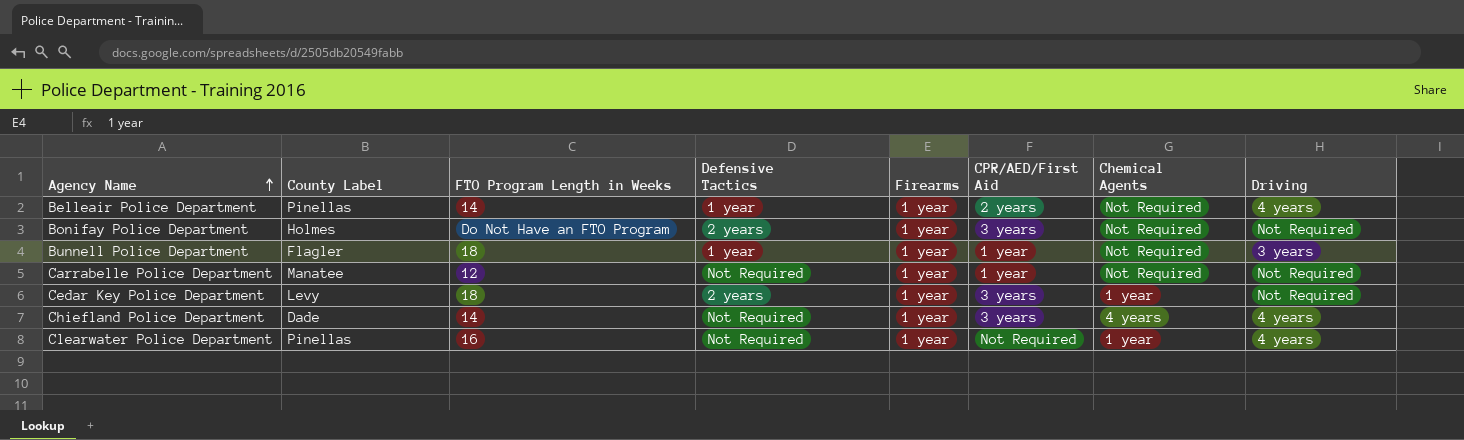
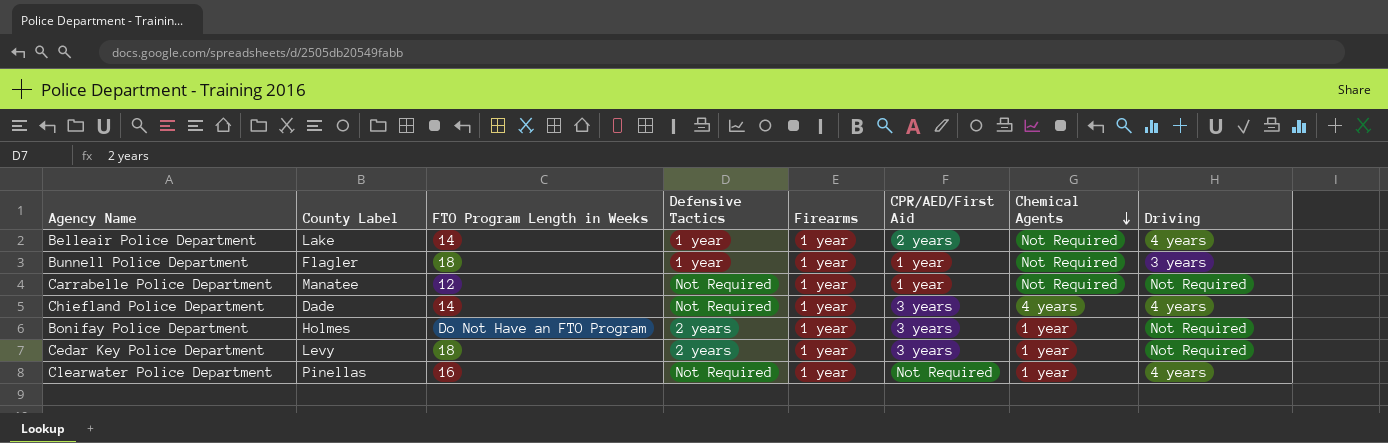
row order: Agency Name ascending -> Chemical Agents descending
Belleair Police Department | County Label: Pinellas -> Lake
Bonifay Police Department | Chemical Agents: Not Required -> 1 year

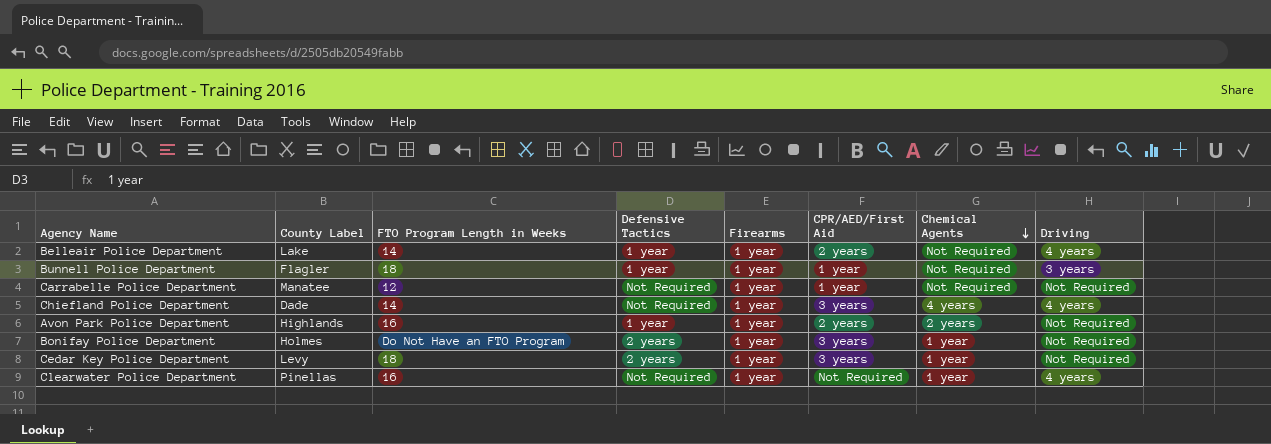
row Avon Park Police Department: none -> Highlands | 16 | 1 year | 1 year | 2 years | 2 years | Not Required

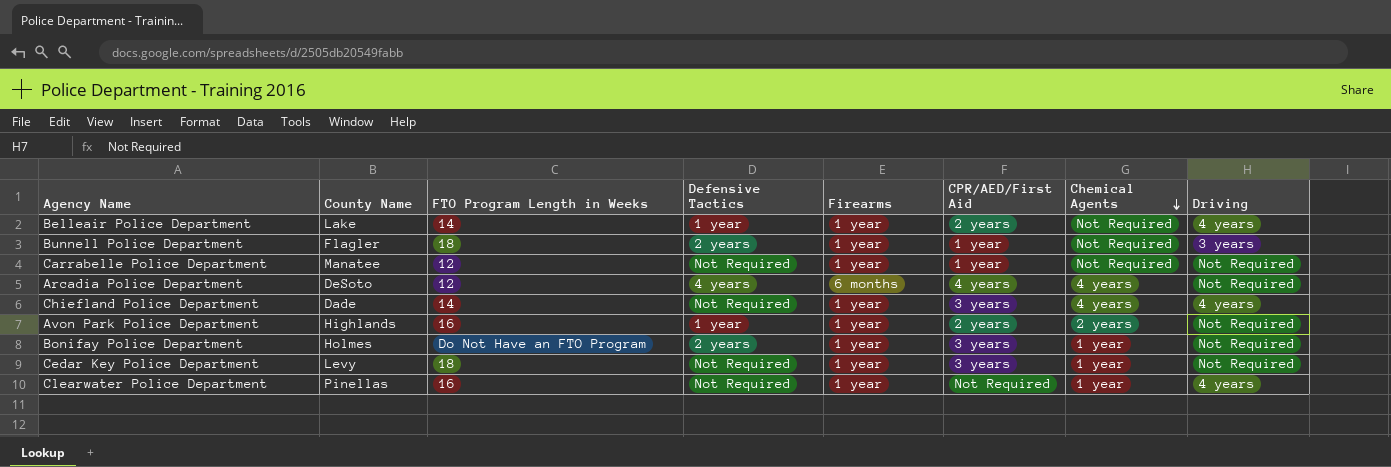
column name: County Label -> County Name
Bunnell Police Department | Defensive Tactics: 1 year -> 2 years
row Arcadia Police Department: none -> DeSoto | 12 | 4 years | 6 months | 4 years | 4 years | Not Required
Cedar Key Police Department | Defensive Tactics: 2 years -> Not Required

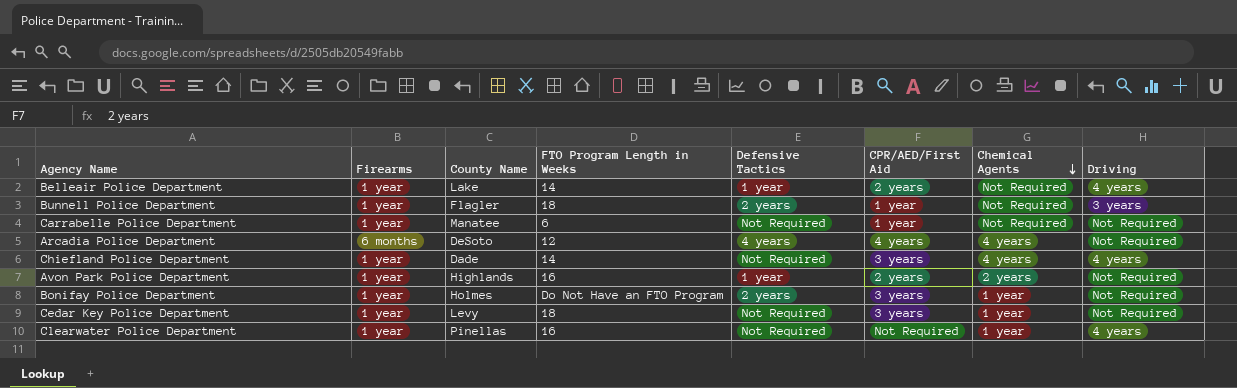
column Firearms | position: 5 -> 2
Carrabelle Police Department | FTO Program Length in Weeks: 12 -> 6

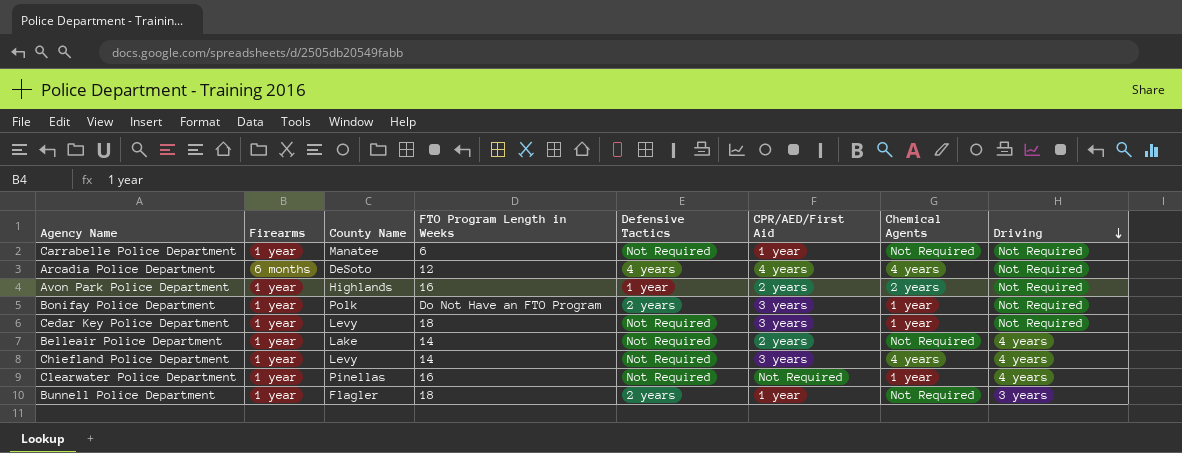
row order: Chemical Agents descending -> Driving descending
Bonifay Police Department | County Name: Holmes -> Polk
Belleair Police Department | Defensive Tactics: 1 year -> Not Required
Chiefland Police Department | County Name: Dade -> Levy

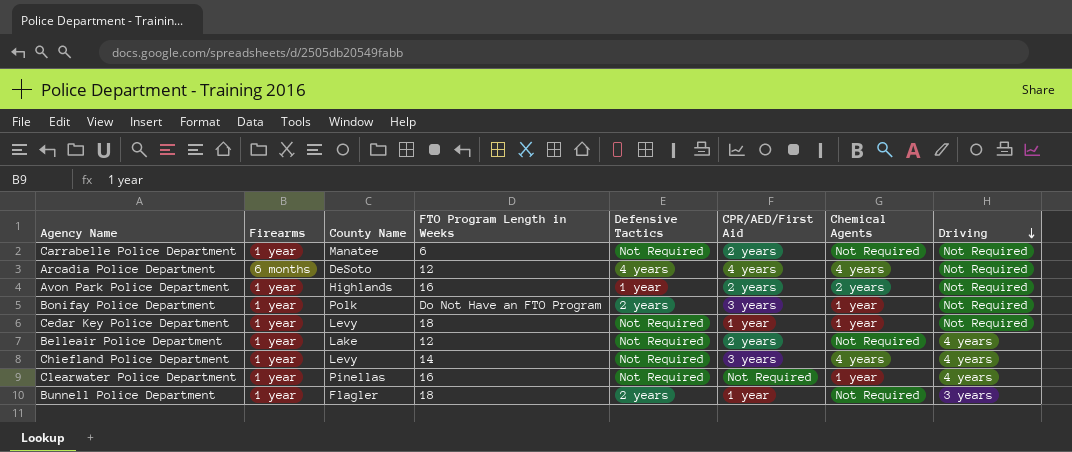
Carrabelle Police Department | CPR/AED/First Aid: 1 year -> 2 years
Cedar Key Police Department | CPR/AED/First Aid: 3 years -> 1 year
Belleair Police Department | FTO Program Length in Weeks: 14 -> 12

